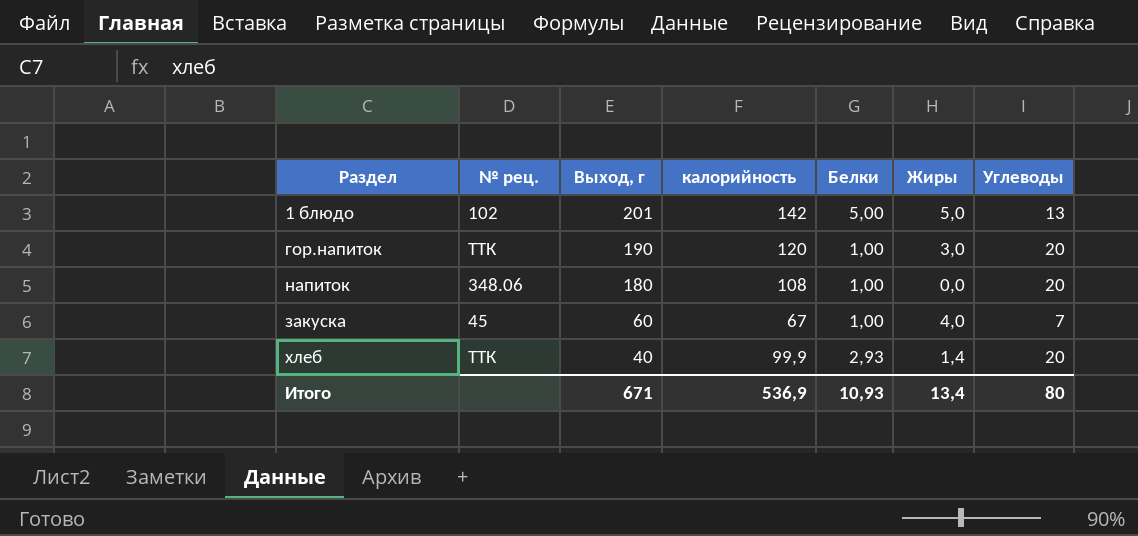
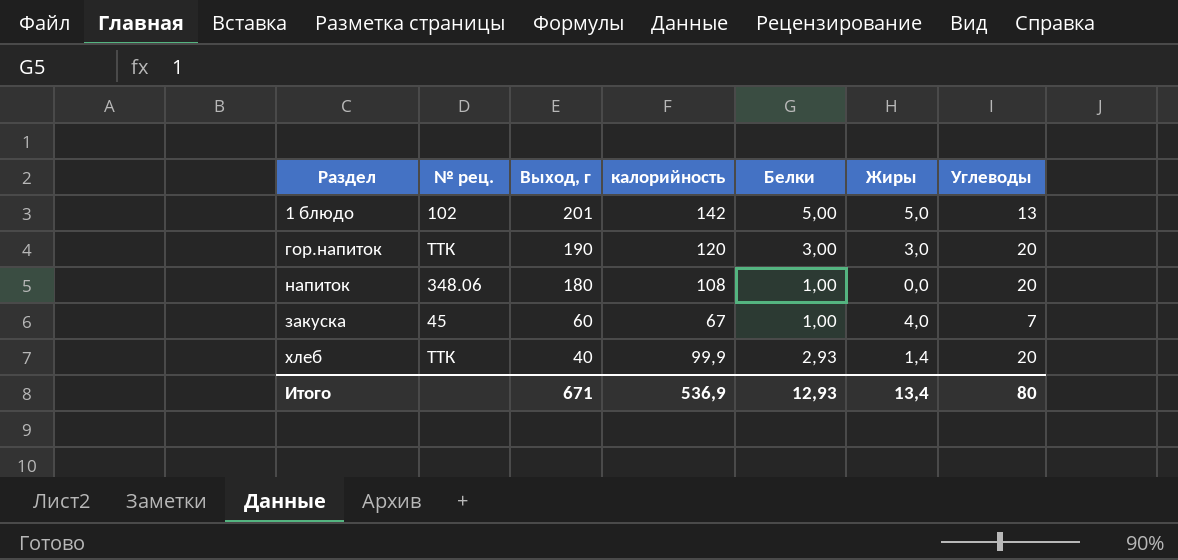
гор.напиток | Белки: 1,00 -> 3,00
Итого | Белки: 10,93 -> 12,93

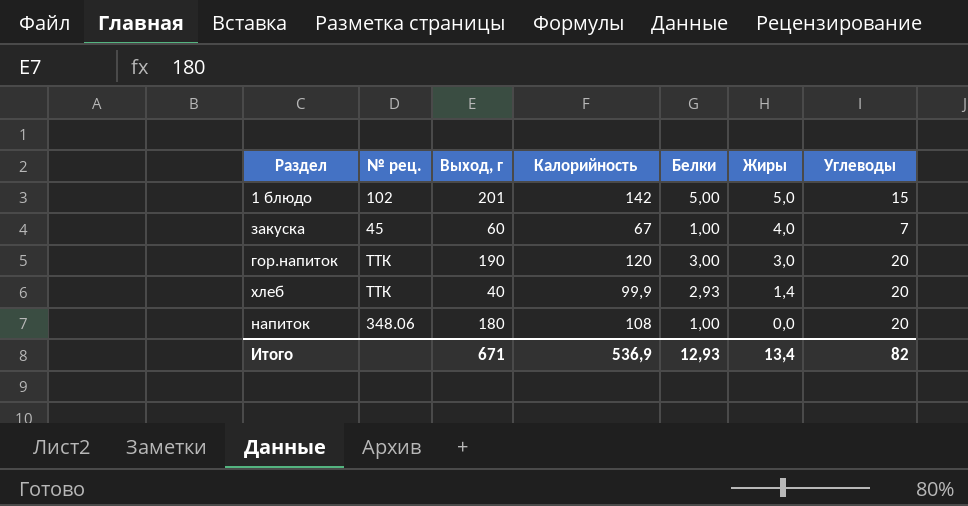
row order: Выход, г descending -> Жиры descending
column name: калорийность -> Калорийность
1 блюдо | Углеводы: 13 -> 15
Итого | Углеводы: 80 -> 82

